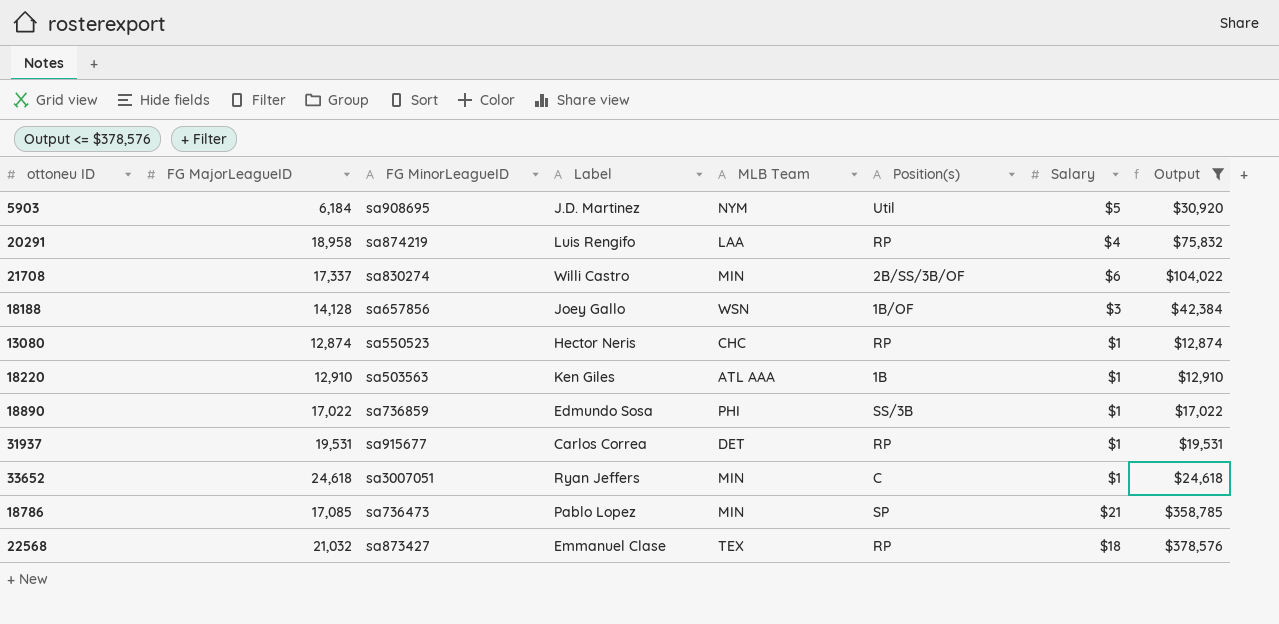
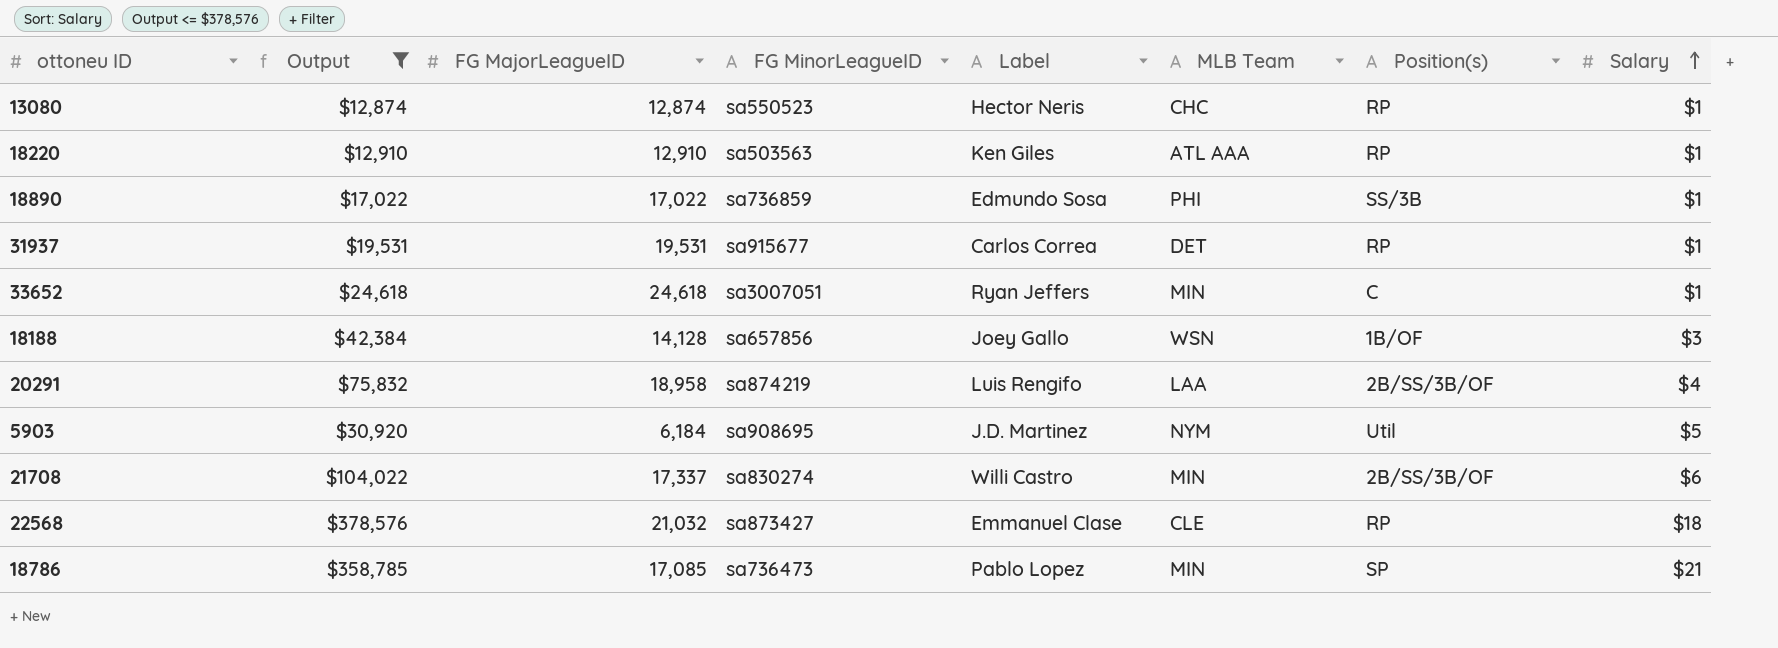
row order: none -> Salary ascending
column Output | position: 8 -> 2
18220 | Position(s): 1B -> RP
20291 | Position(s): RP -> 2B/SS/3B/OF
22568 | MLB Team: TEX -> CLE

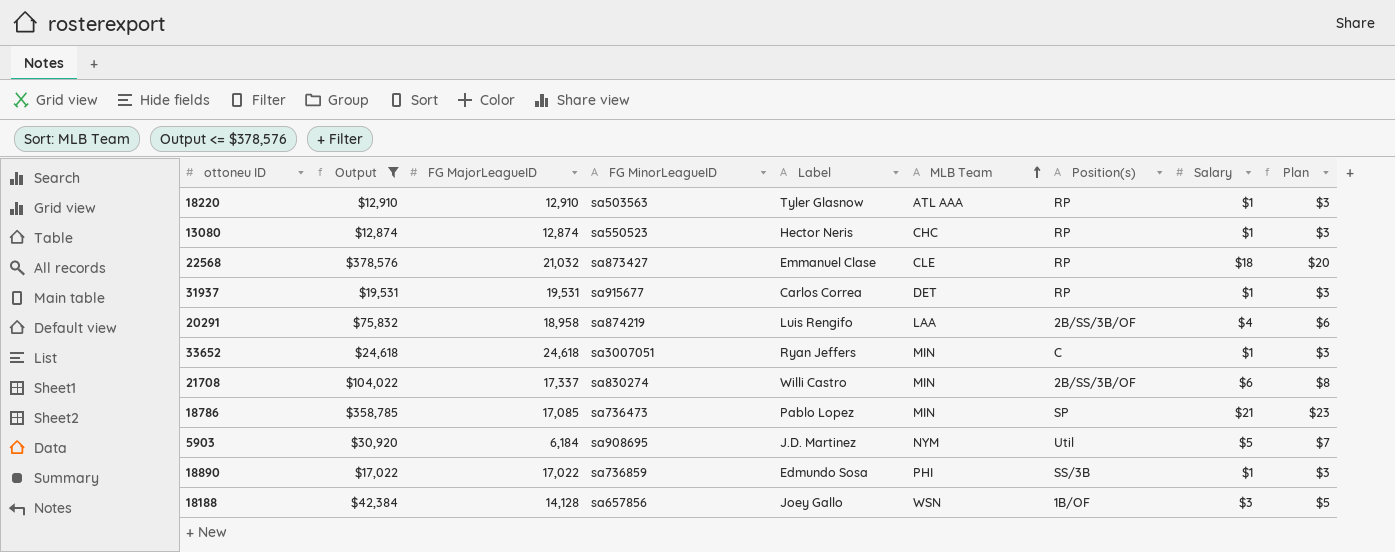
row order: Salary ascending -> MLB Team ascending
column Plan | formula: none -> [Salary] + 2
18220 | Label: Ken Giles -> Tyler Glasnow

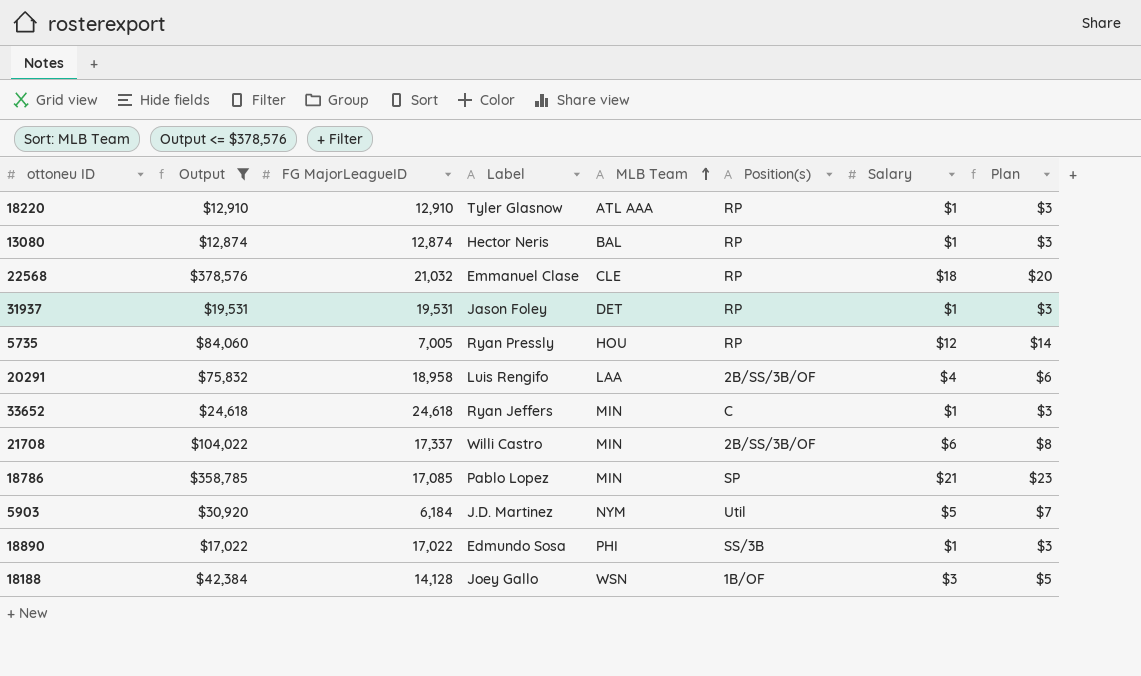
column FG MinorLeagueID | position: 4 -> none
13080 | MLB Team: CHC -> BAL
31937 | Label: Carlos Correa -> Jason Foley
row 5735: none -> $84,060 | 7,005 | Ryan Pressly | HOU | RP | $12 | $14

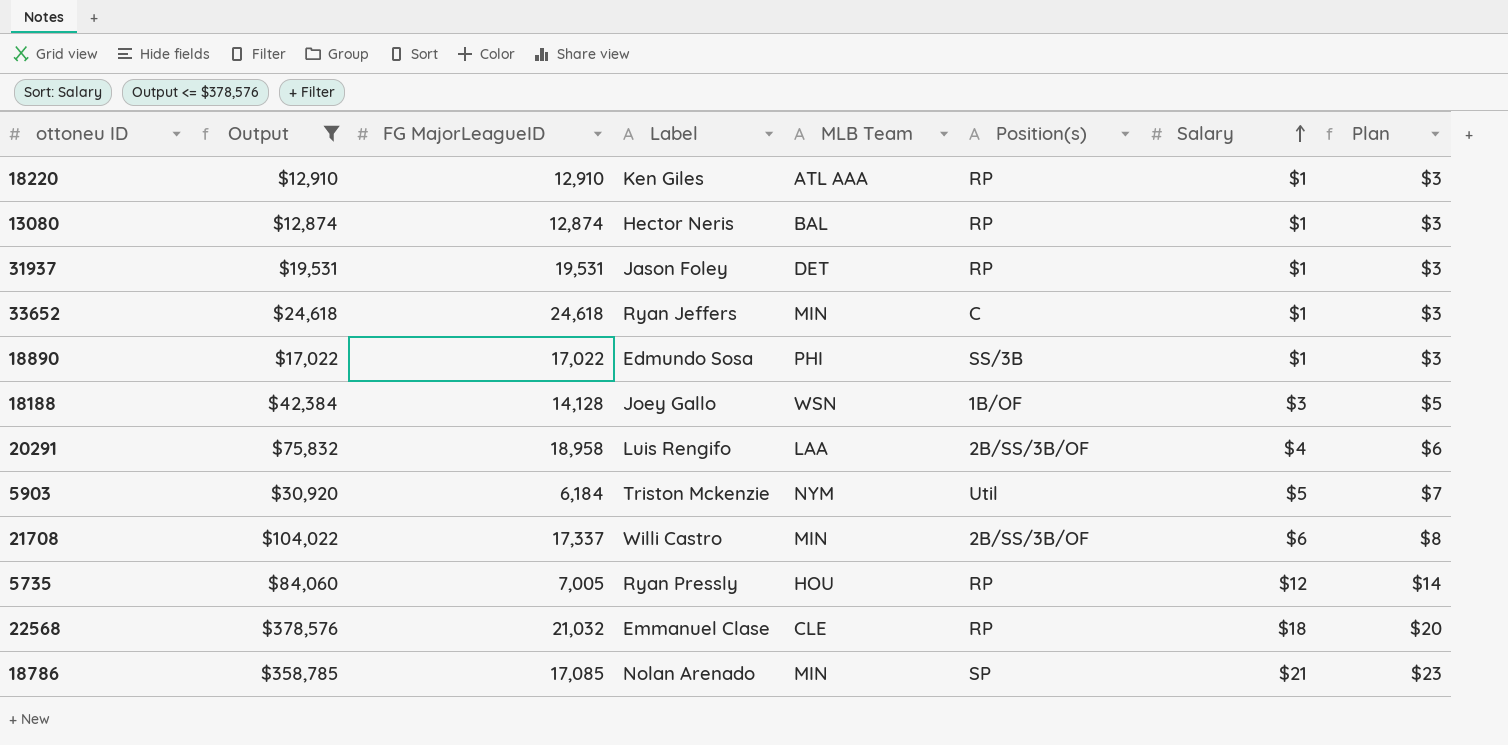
row order: MLB Team ascending -> Salary ascending
18220 | Label: Tyler Glasnow -> Ken Giles
5903 | Label: J.D. Martinez -> Triston Mckenzie
18786 | Label: Pablo Lopez -> Nolan Arenado

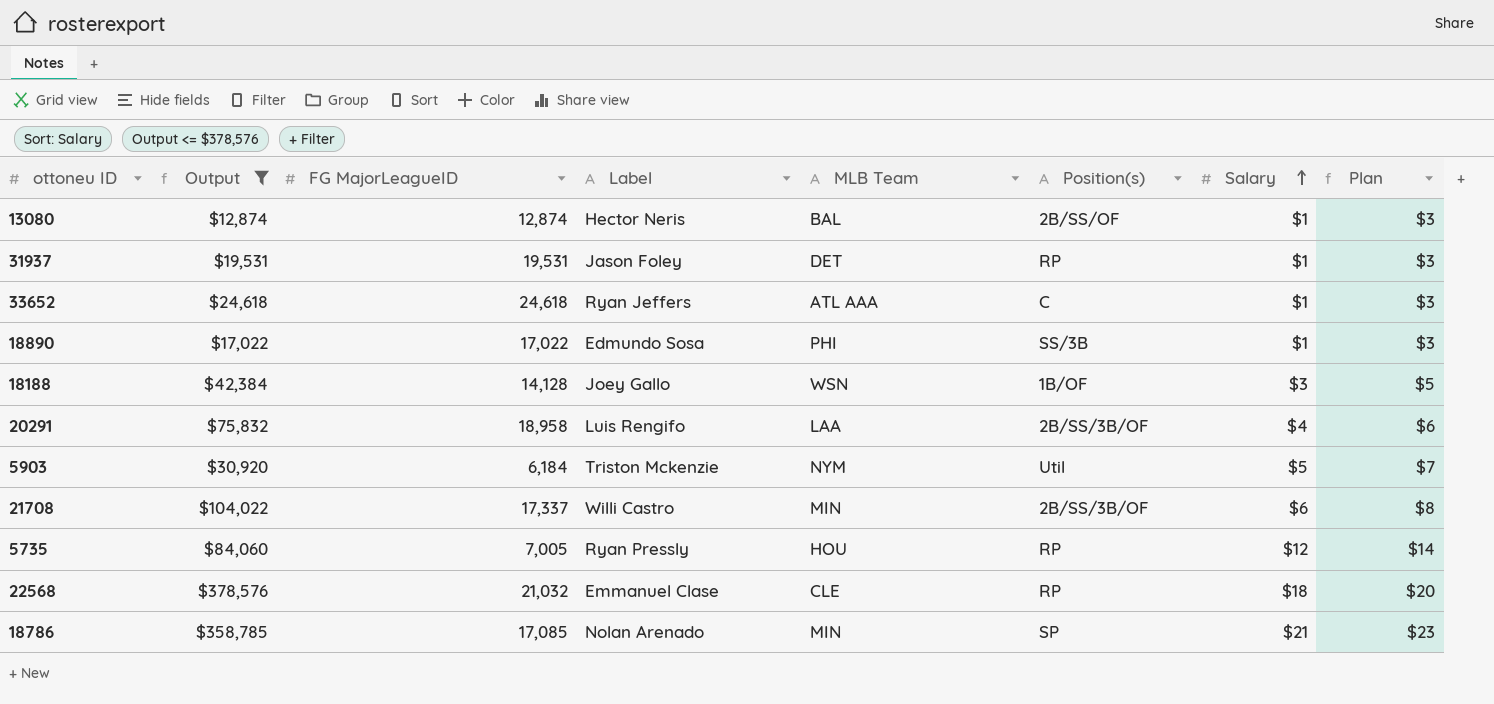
row 18220: $12,910 | 12,910 | Ken Giles | ATL AAA | RP | $1 | $3 -> none
13080 | Position(s): RP -> 2B/SS/OF
33652 | MLB Team: MIN -> ATL AAA

